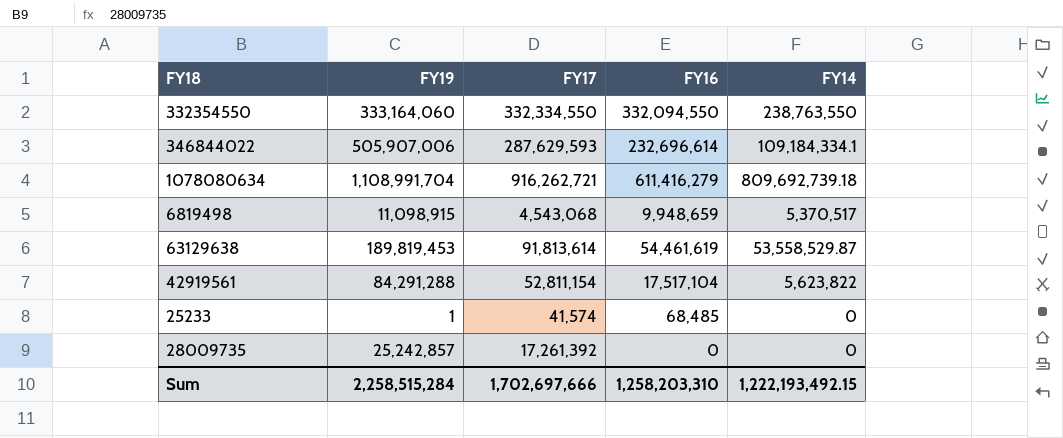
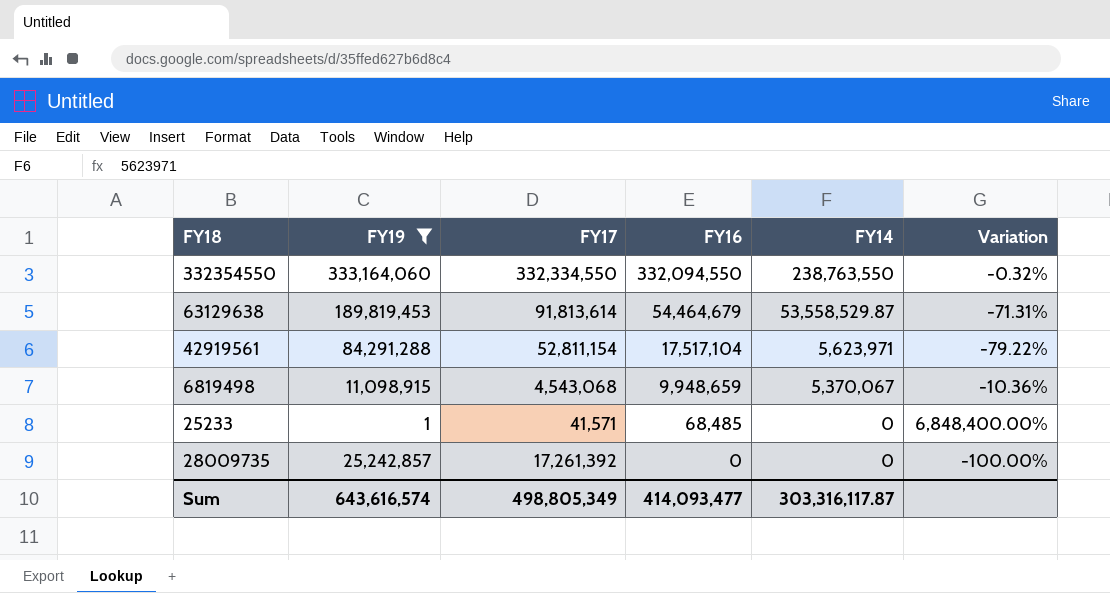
filter: none -> FY19 <= 333,164,060
row order: none -> FY16 descending
column Variation | formula: none -> ([FY16] - [FY19]) / [FY19]
63129638 | FY16: 54,461,619 -> 54,464,679
42919561 | FY14: 5,623,822 -> 5,623,971
6819498 | FY14: 5,370,517 -> 5,370,067
25233 | FY17: 41,574 -> 41,571
Sum | FY19: 2,258,515,284 -> 643,616,574
Sum | FY17: 1,702,697,666 -> 498,805,349
Sum | FY16: 1,258,203,310 -> 414,093,477
Sum | FY14: 1,222,193,492.15 -> 303,316,117.87

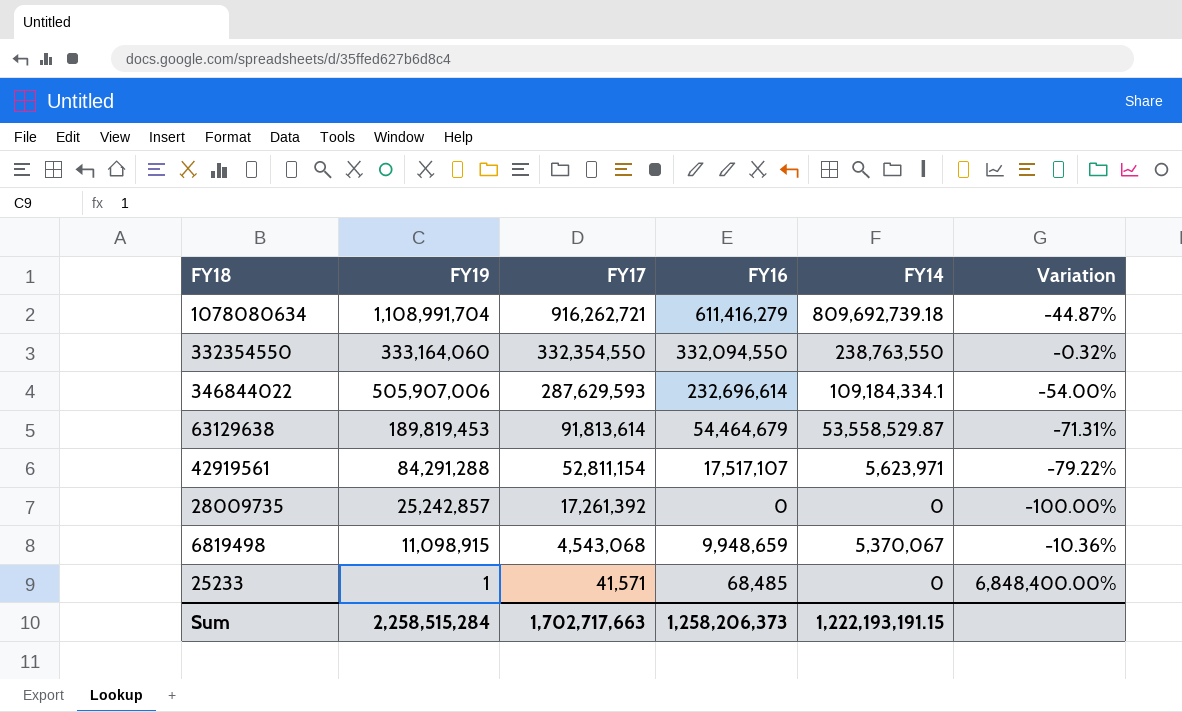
filter: FY19 <= 333,164,060 -> none
row order: FY16 descending -> FY17 descending
332354550 | FY17: 332,334,550 -> 332,354,550
42919561 | FY16: 17,517,104 -> 17,517,107
Sum | FY19: 643,616,574 -> 2,258,515,284
Sum | FY17: 498,805,349 -> 1,702,717,663
Sum | FY16: 414,093,477 -> 1,258,206,373
Sum | FY14: 303,316,117.87 -> 1,222,193,191.15

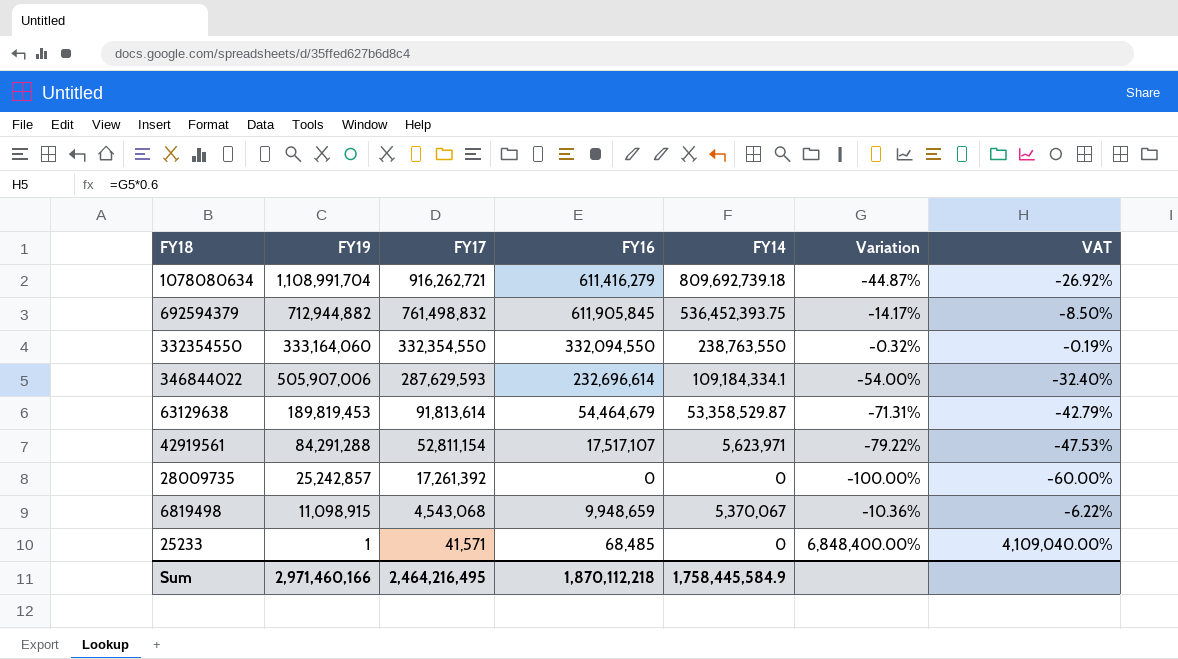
column VAT | formula: none -> [Variation] * 0.6
row 692594379: none -> 712,944,882 | 761,498,832 | 611,905,845 | 536,452,393.75 | -14.17% | -8.50%
63129638 | FY14: 53,558,529.87 -> 53,358,529.87
Sum | FY19: 2,258,515,284 -> 2,971,460,166
Sum | FY17: 1,702,717,663 -> 2,464,216,495
Sum | FY16: 1,258,206,373 -> 1,870,112,218
Sum | FY14: 1,222,193,191.15 -> 1,758,445,584.9

